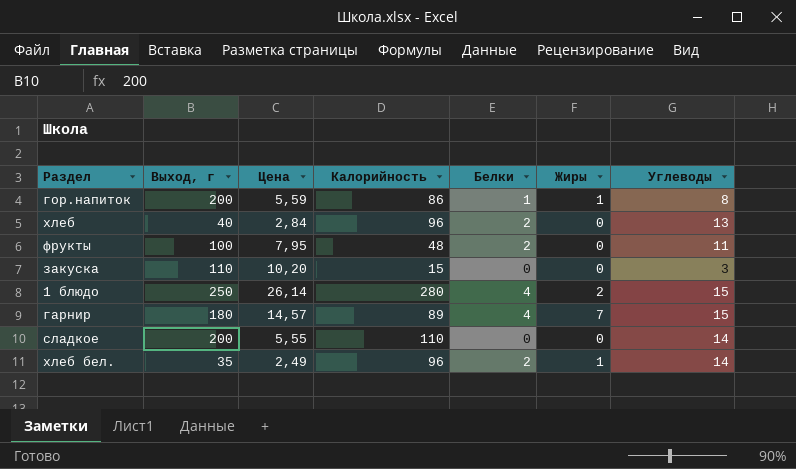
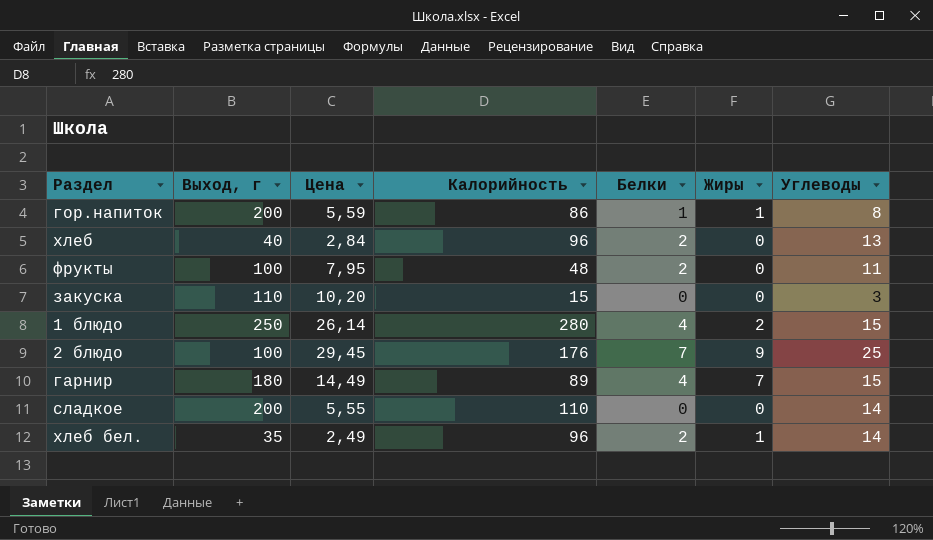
row 2 блюдо: none -> 100 | 29,45 | 176 | 7 | 9 | 25
гарнир | Цена: 14,57 -> 14,49

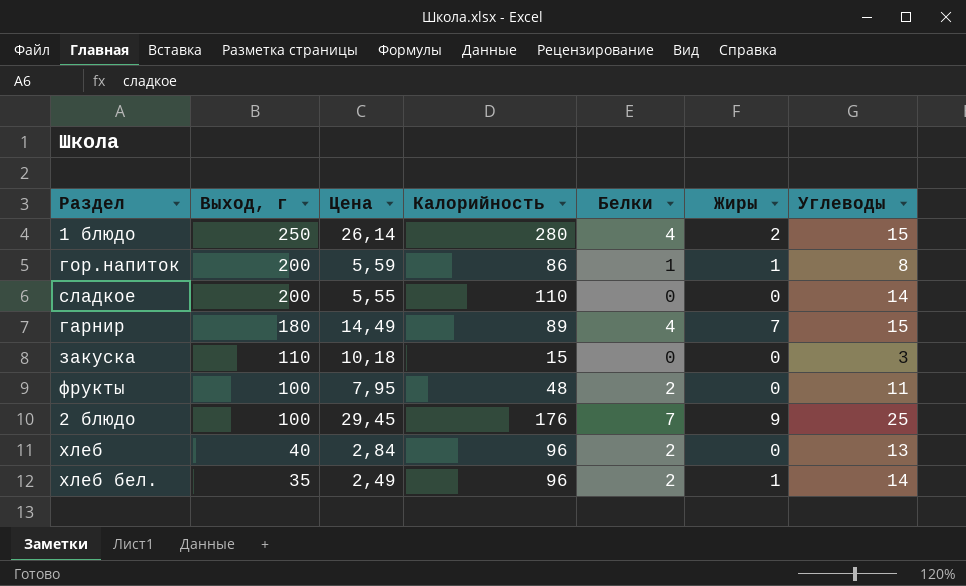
row order: none -> Выход, г descending
закуска | Цена: 10,20 -> 10,18

